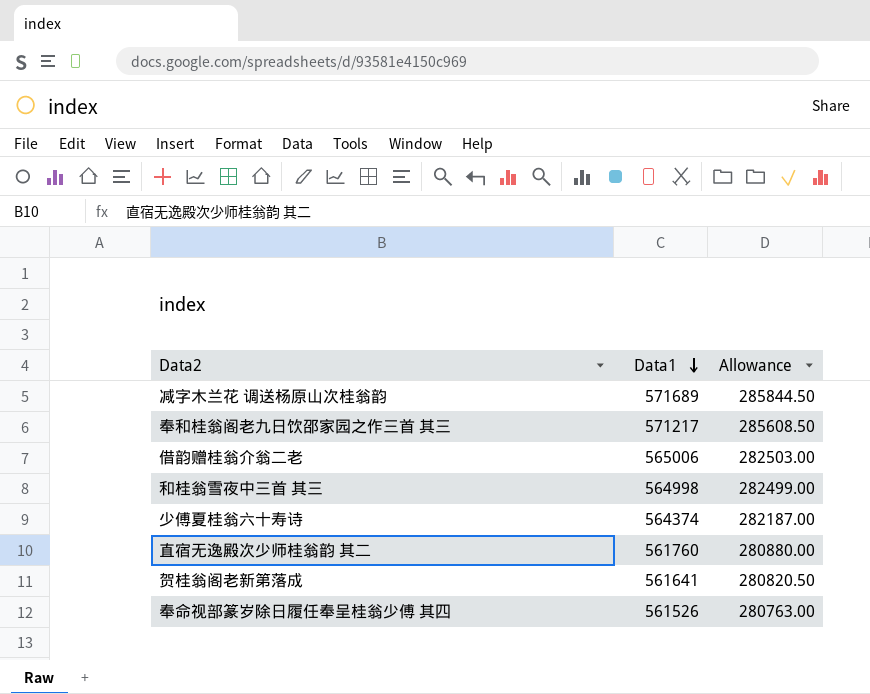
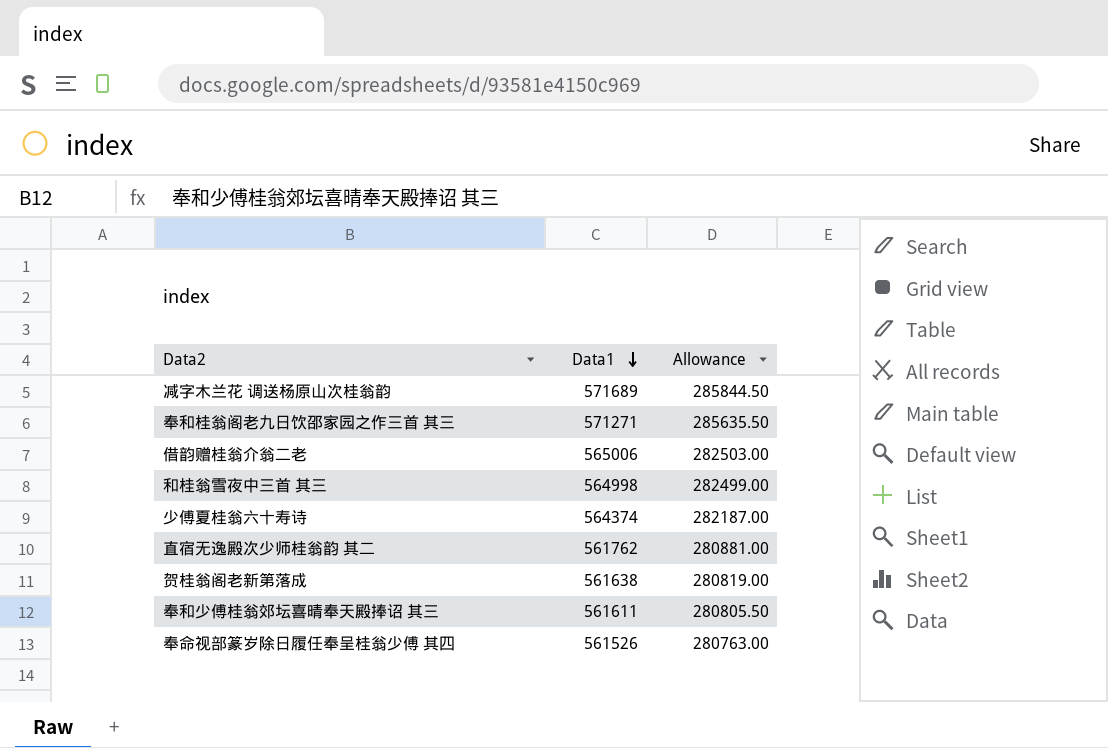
奉和桂翁阁老九日饮邵家园之作三首 其三 | Data1: 571217 -> 571271
奉和桂翁阁老九日饮邵家园之作三首 其三 | Allowance: 285608.50 -> 285635.50
直宿无逸殿次少师桂翁韵 其二 | Data1: 561760 -> 561762
直宿无逸殿次少师桂翁韵 其二 | Allowance: 280880.00 -> 280881.00
贺桂翁阁老新第落成 | Data1: 561641 -> 561638
贺桂翁阁老新第落成 | Allowance: 280820.50 -> 280819.00
row 奉和少傅桂翁郊坛喜晴奉天殿捧诏 其三: none -> 561611 | 280805.50

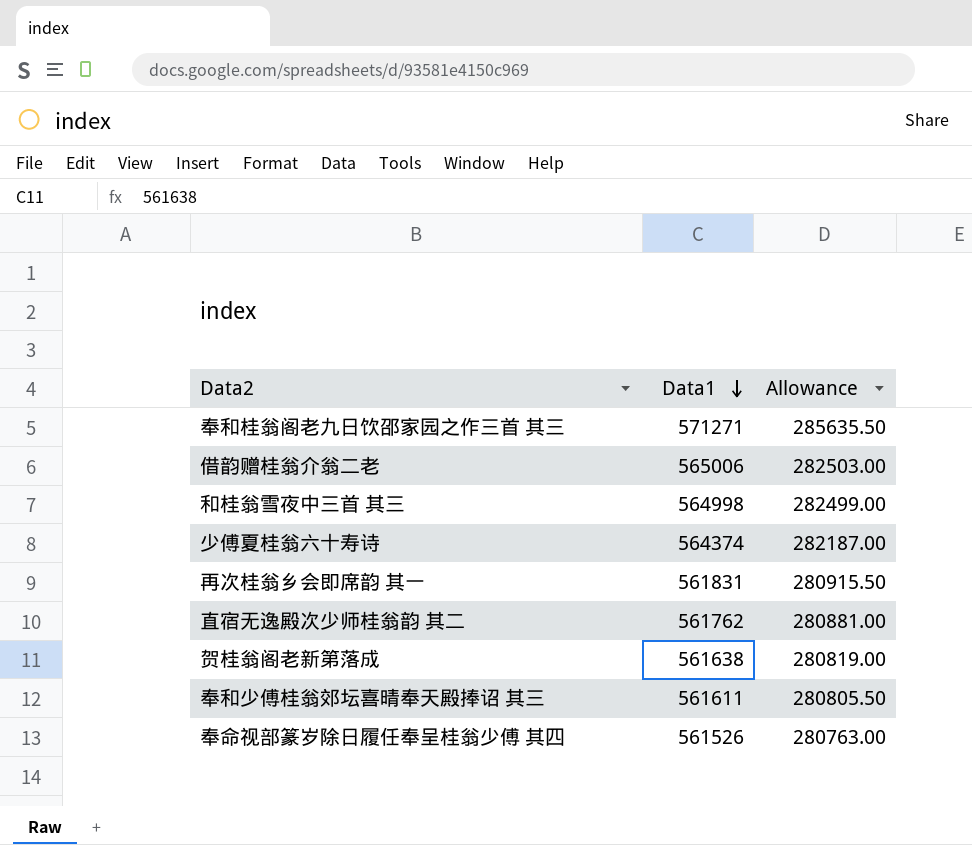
row 减字木兰花 调送杨原山次桂翁韵: 571689 | 285844.50 -> none
row 再次桂翁乡会即席韵 其一: none -> 561831 | 280915.50

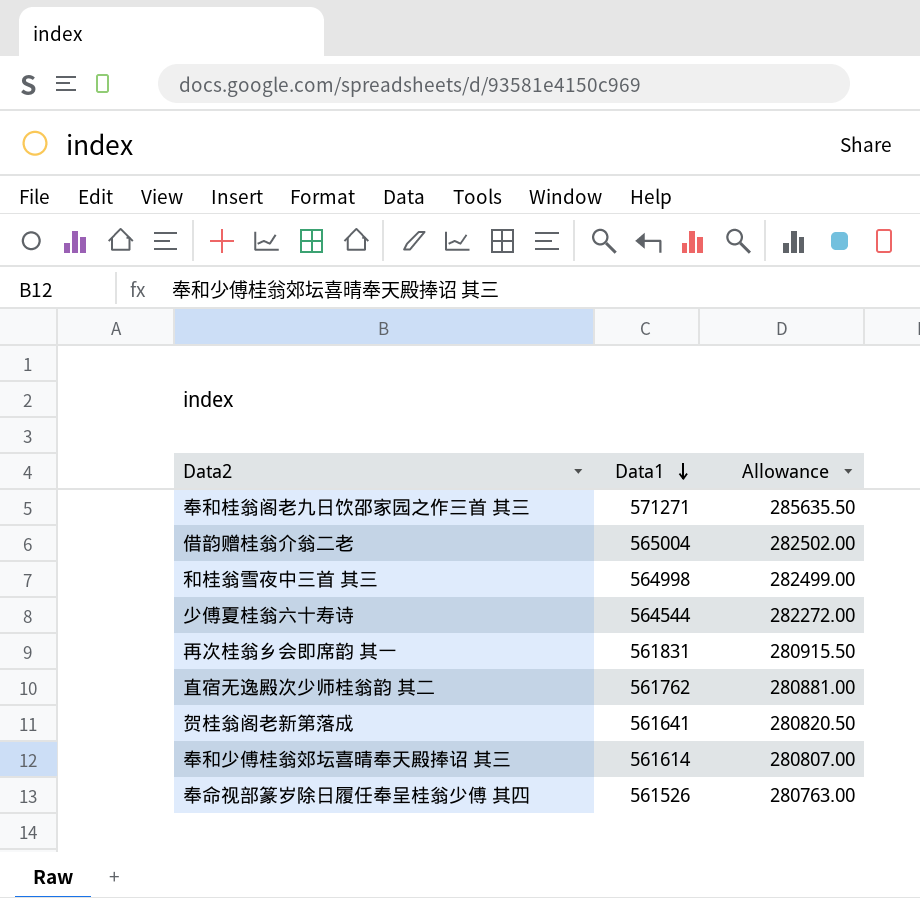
借韵赠桂翁介翁二老 | Data1: 565006 -> 565004
借韵赠桂翁介翁二老 | Allowance: 282503.00 -> 282502.00
少傅夏桂翁六十寿诗 | Data1: 564374 -> 564544
少傅夏桂翁六十寿诗 | Allowance: 282187.00 -> 282272.00
贺桂翁阁老新第落成 | Data1: 561638 -> 561641
贺桂翁阁老新第落成 | Allowance: 280819.00 -> 280820.50
奉和少傅桂翁郊坛喜晴奉天殿捧诏 其三 | Data1: 561611 -> 561614
奉和少傅桂翁郊坛喜晴奉天殿捧诏 其三 | Allowance: 280805.50 -> 280807.00

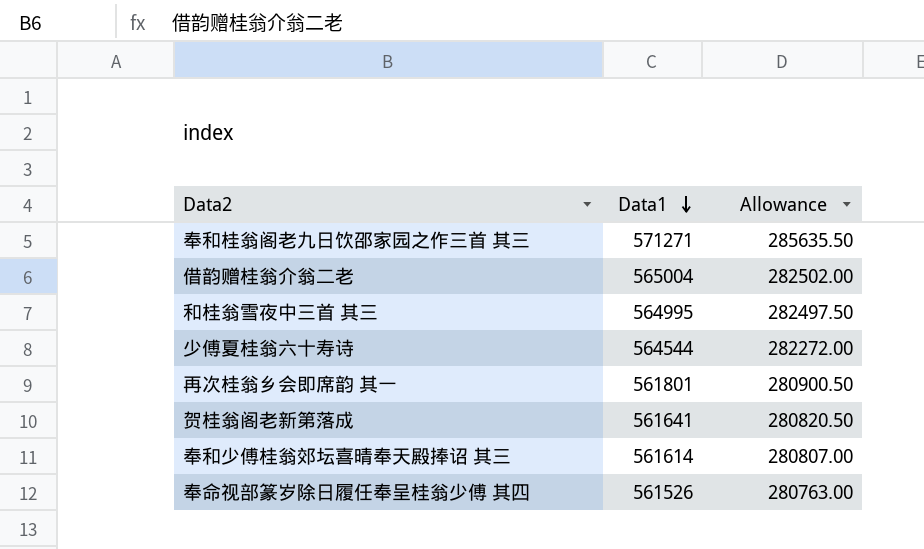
row 直宿无逸殿次少师桂翁韵 其二: 561762 | 280881.00 -> none
和桂翁雪夜中三首 其三 | Data1: 564998 -> 564995
和桂翁雪夜中三首 其三 | Allowance: 282499.00 -> 282497.50
再次桂翁乡会即席韵 其一 | Data1: 561831 -> 561801
再次桂翁乡会即席韵 其一 | Allowance: 280915.50 -> 280900.50

